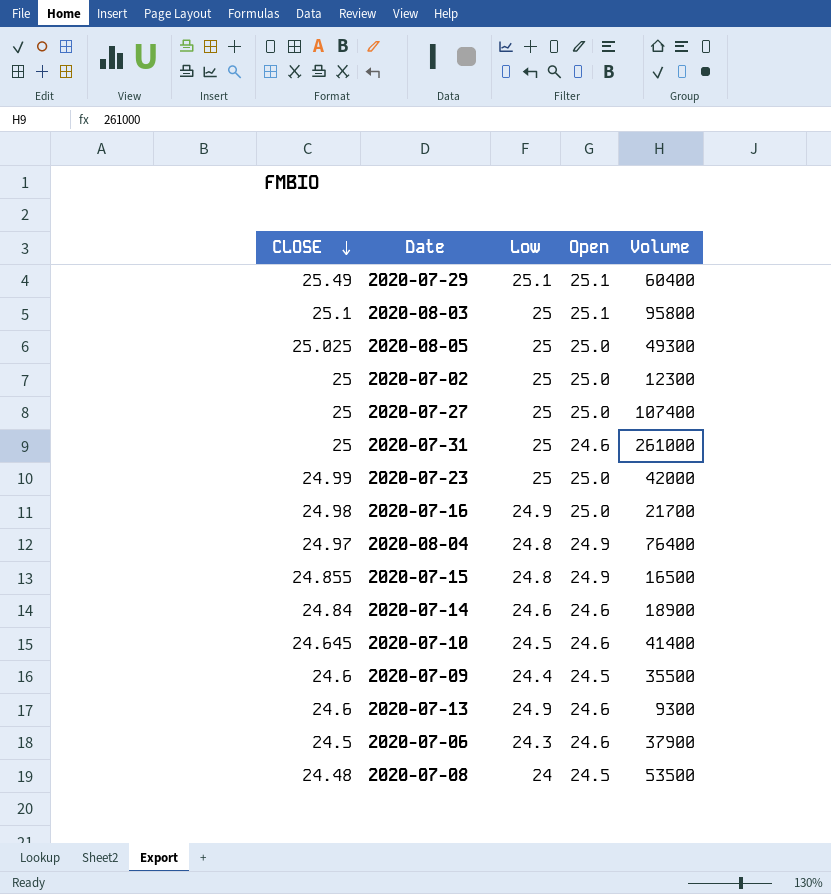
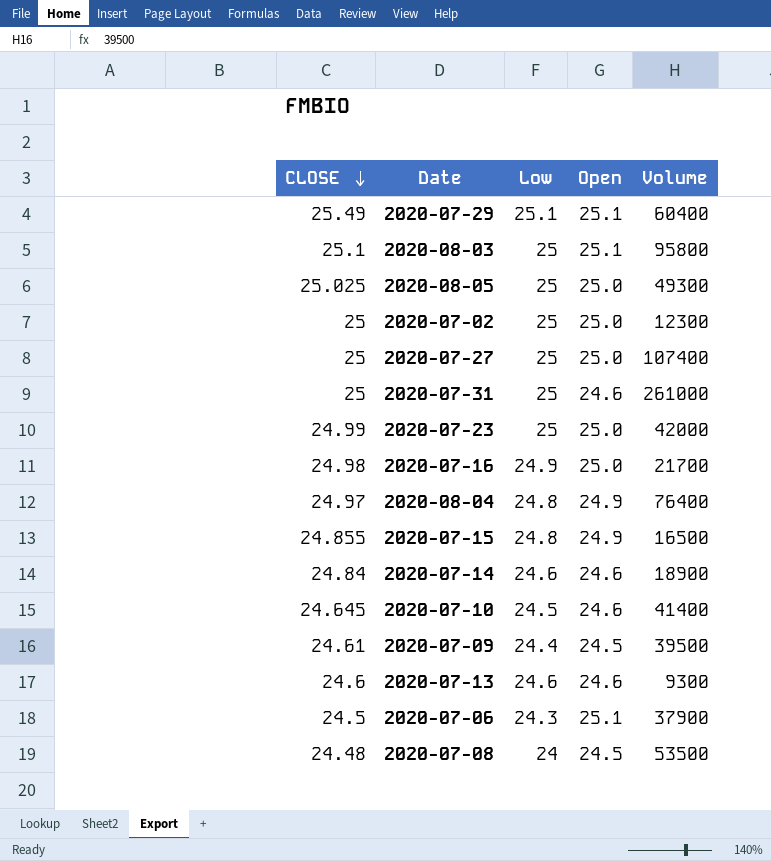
2020-07-09 | CLOSE: 24.6 -> 24.61
2020-07-09 | Volume: 35500 -> 39500
2020-07-13 | Low: 24.9 -> 24.6
2020-07-06 | Open: 24.6 -> 25.1

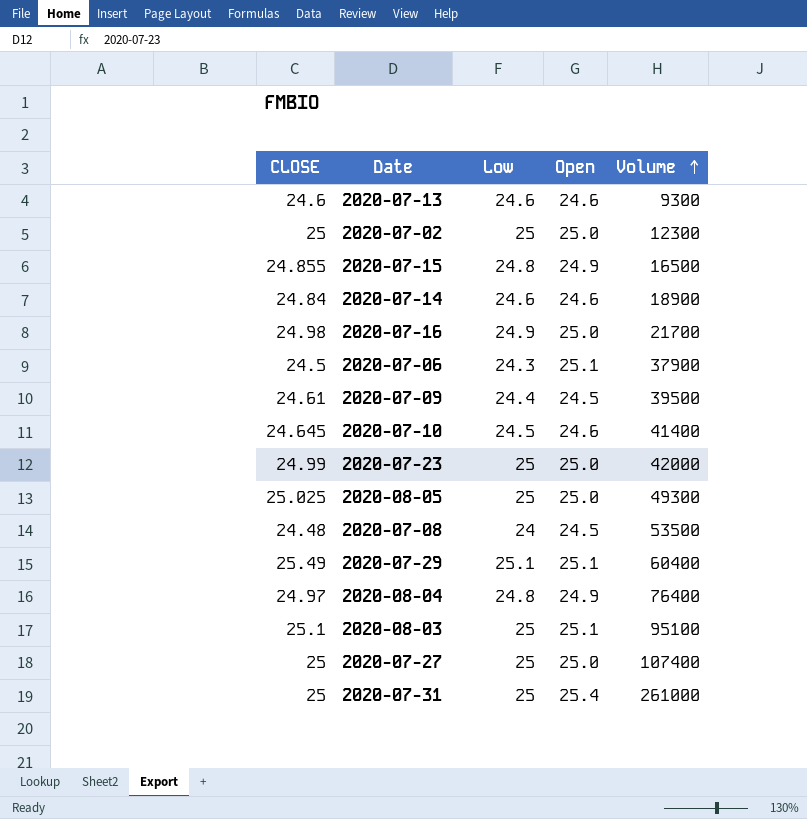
row order: CLOSE descending -> Volume ascending
2020-08-03 | Volume: 95800 -> 95100
2020-07-31 | Open: 24.6 -> 25.4

